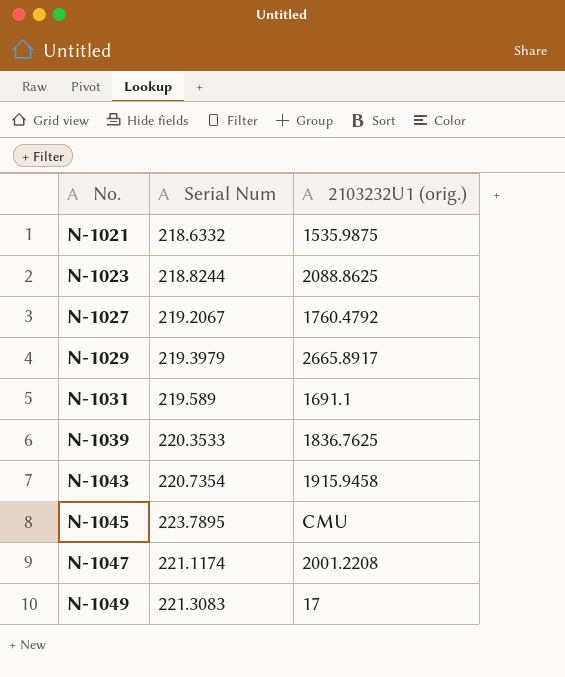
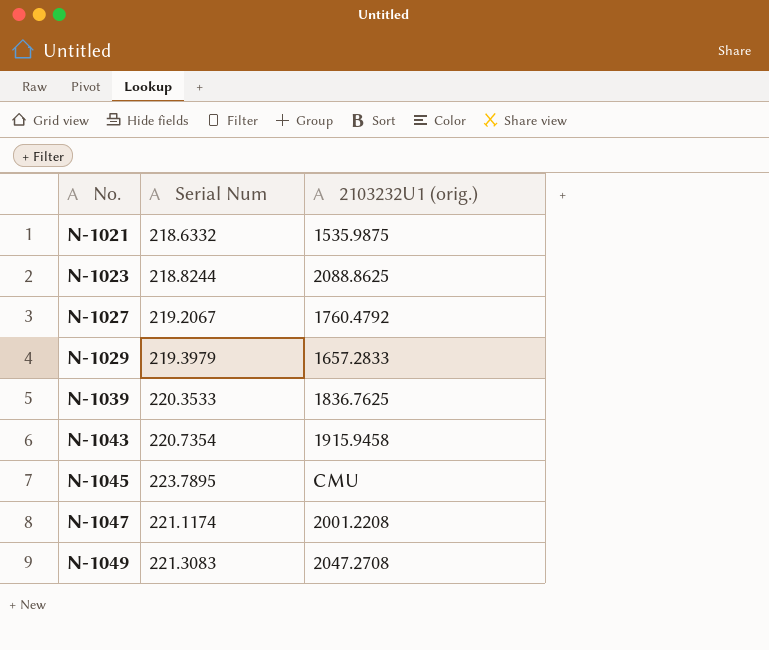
row N-1031: 219.589 | 1691.1 -> none
N-1029 | 2103232U1 (orig.): 2665.8917 -> 1657.2833
N-1049 | 2103232U1 (orig.): 17 -> 2047.2708

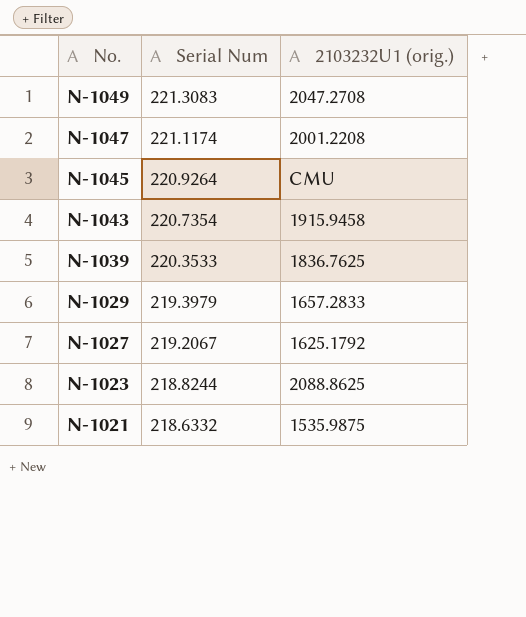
row order: No. ascending -> No. descending
N-1045 | Serial Num: 223.7895 -> 220.9264
N-1027 | 2103232U1 (orig.): 1760.4792 -> 1625.1792

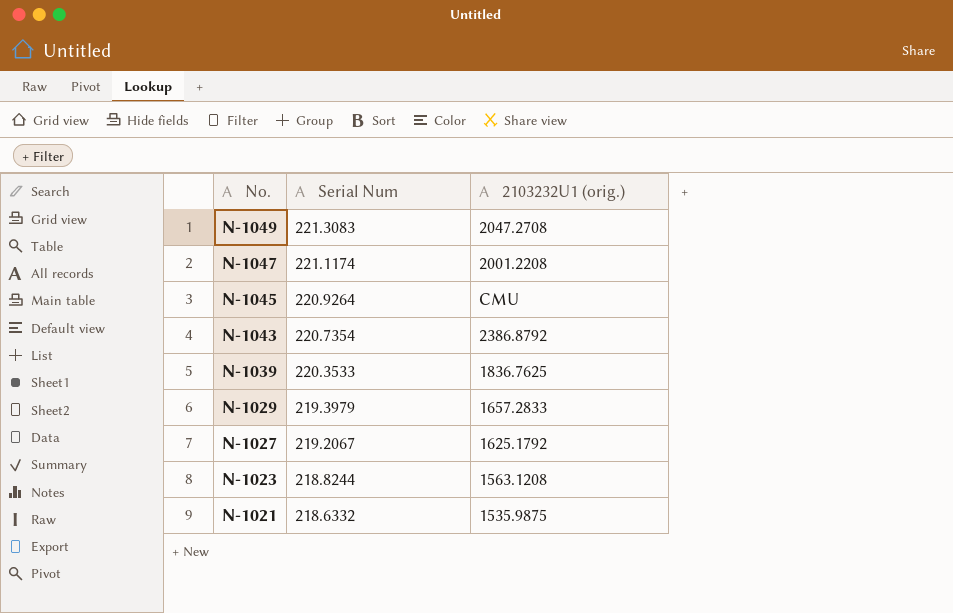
N-1043 | 2103232U1 (orig.): 1915.9458 -> 2386.8792
N-1023 | 2103232U1 (orig.): 2088.8625 -> 1563.1208

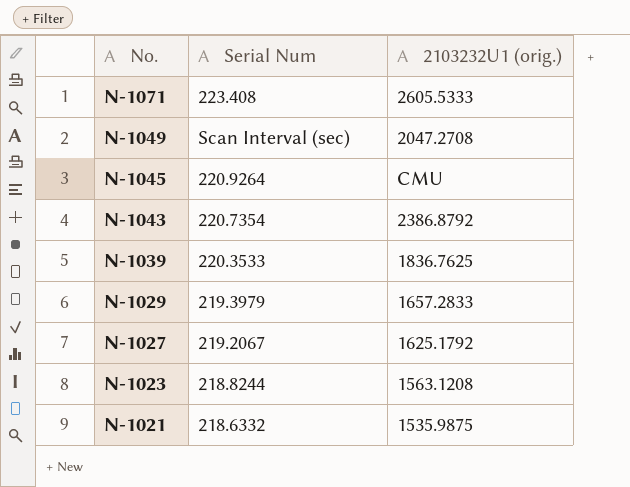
row N-1047: 221.1174 | 2001.2208 -> none
row N-1071: none -> 223.408 | 2605.5333
N-1049 | Serial Num: 221.3083 -> Scan Interval (sec)

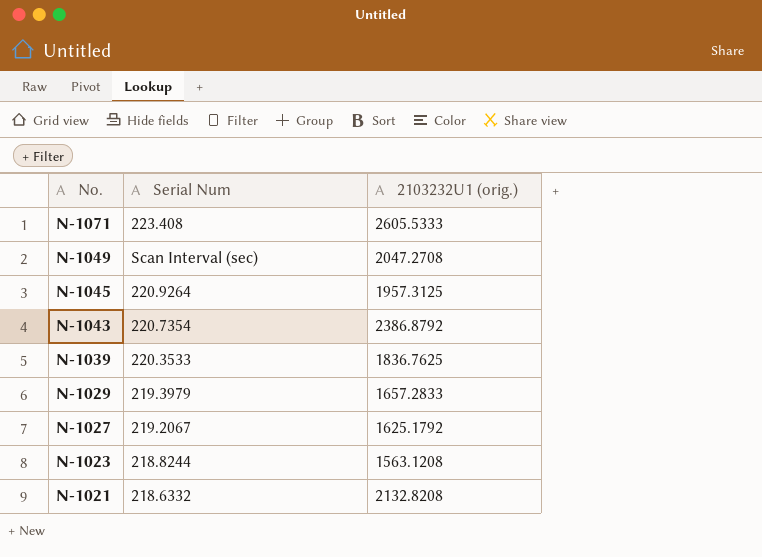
N-1045 | 2103232U1 (orig.): CMU -> 1957.3125
N-1021 | 2103232U1 (orig.): 1535.9875 -> 2132.8208

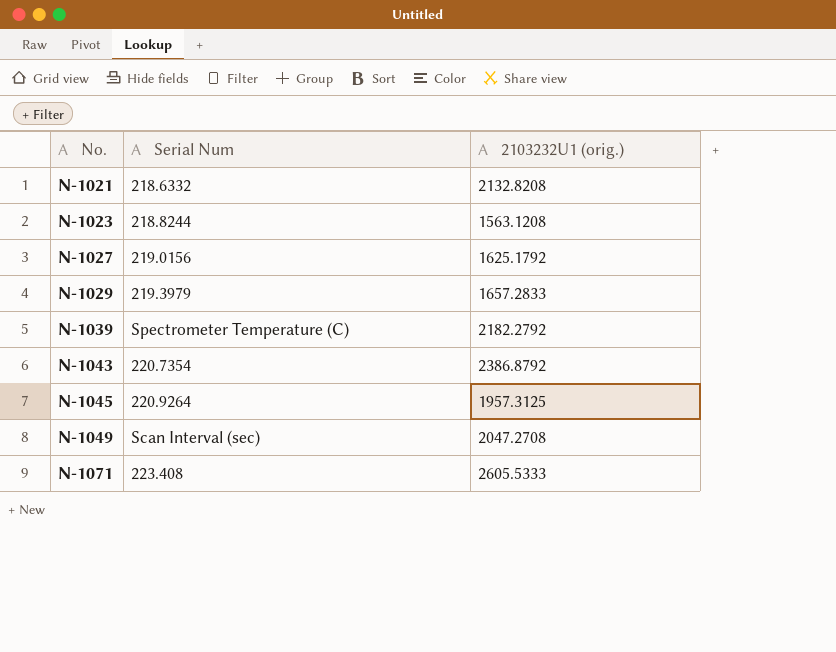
row order: No. descending -> No. ascending
N-1027 | Serial Num: 219.2067 -> 219.0156
N-1039 | Serial Num: 220.3533 -> Spectrometer Temperature (C)
N-1039 | 2103232U1 (orig.): 1836.7625 -> 2182.2792

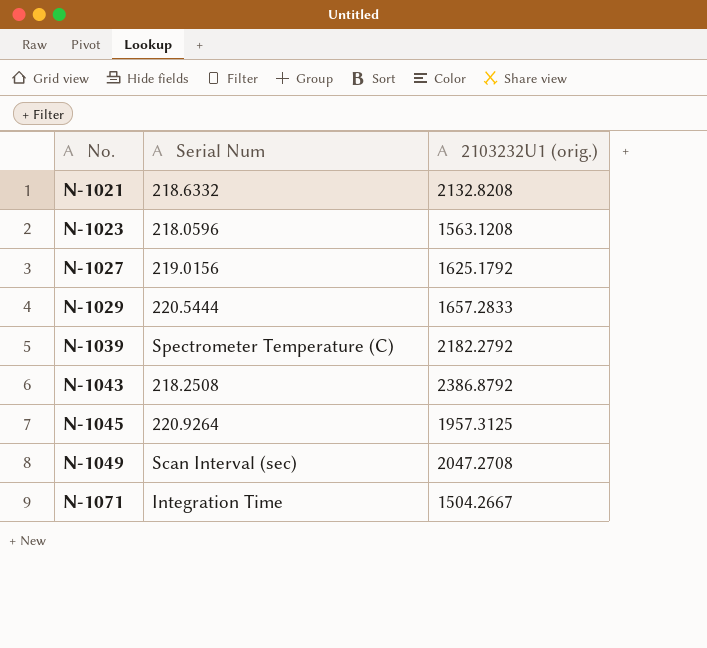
N-1023 | Serial Num: 218.8244 -> 218.0596
N-1029 | Serial Num: 219.3979 -> 220.5444
N-1043 | Serial Num: 220.7354 -> 218.2508
N-1071 | Serial Num: 223.408 -> Integration Time
N-1071 | 2103232U1 (orig.): 2605.5333 -> 1504.2667

